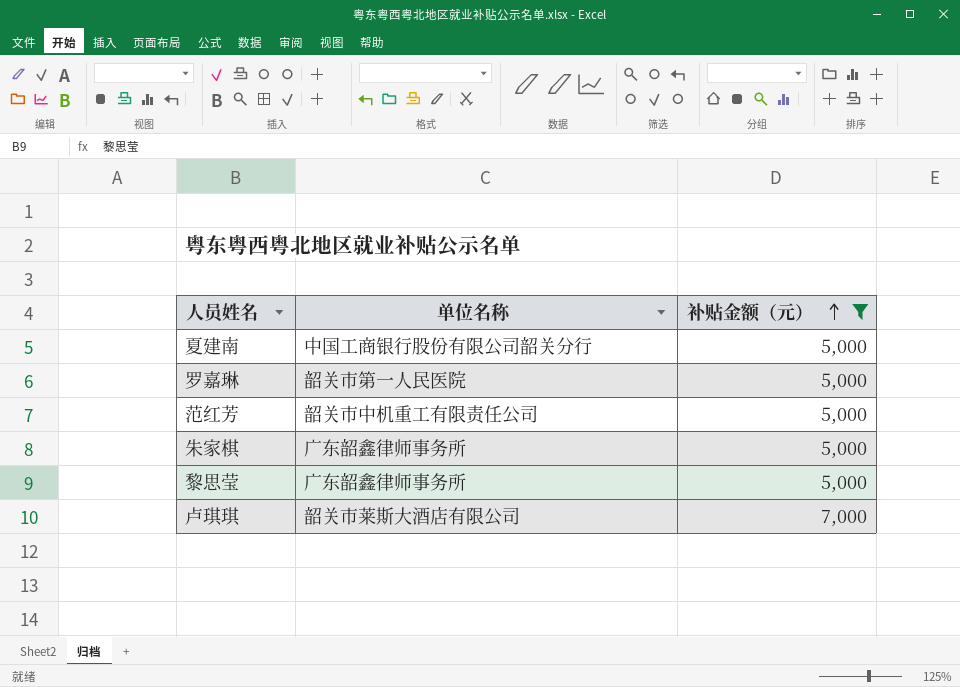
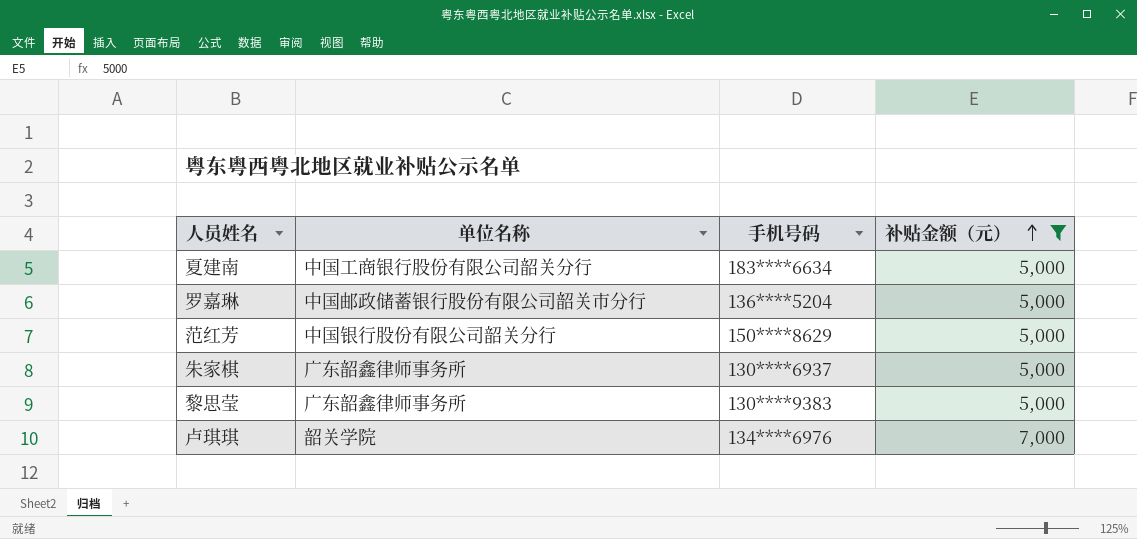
column 手机号码 | position: none -> 3
罗嘉琳 | 单位名称: 韶关市第一人民医院 -> 中国邮政储蓄银行股份有限公司韶关市分行
范红芳 | 单位名称: 韶关市中机重工有限责任公司 -> 中国银行股份有限公司韶关分行
卢琪琪 | 单位名称: 韶关市莱斯大酒店有限公司 -> 韶关学院

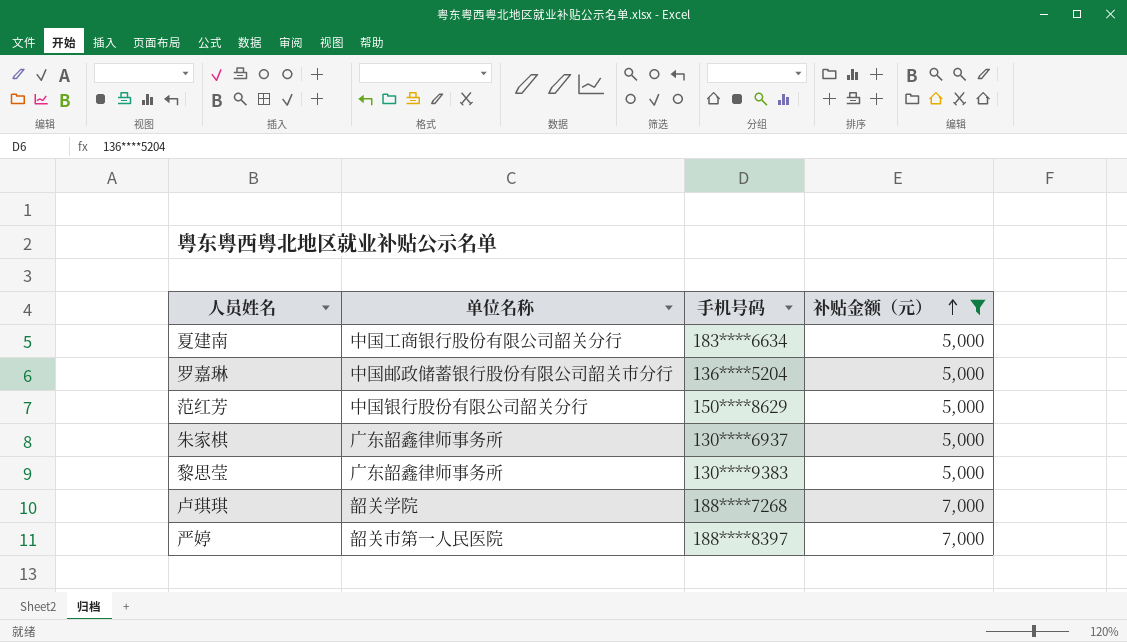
卢琪琪 | 手机号码: 134****6976 -> 188****7268
row 严婷: none -> 韶关市第一人民医院 | 188****8397 | 7,000

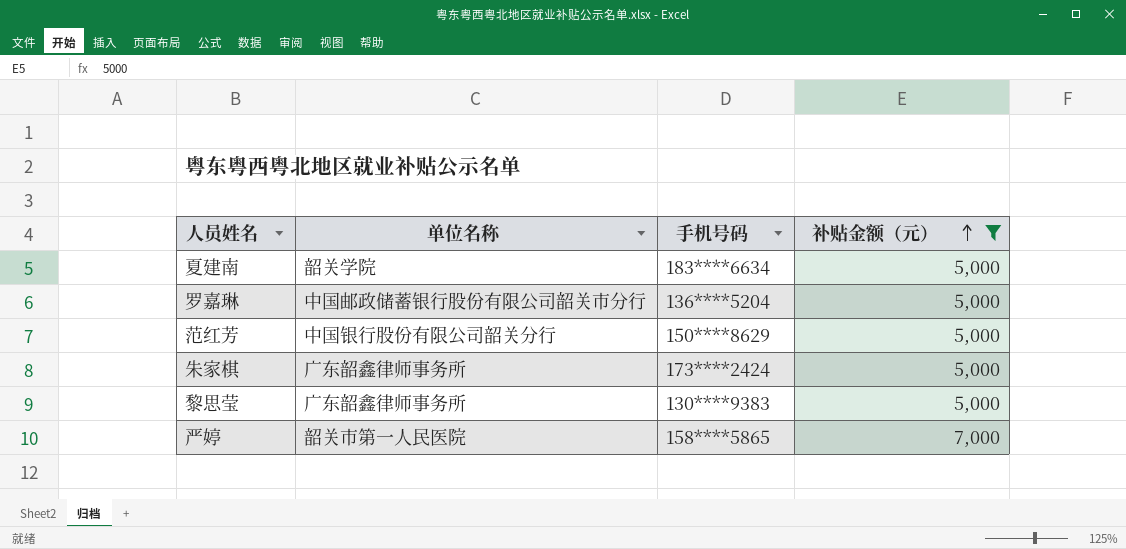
row 卢琪琪: 韶关学院 | 188****7268 | 7,000 -> none
夏建南 | 单位名称: 中国工商银行股份有限公司韶关分行 -> 韶关学院
朱家棋 | 手机号码: 130****6937 -> 173****2424
严婷 | 手机号码: 188****8397 -> 158****5865

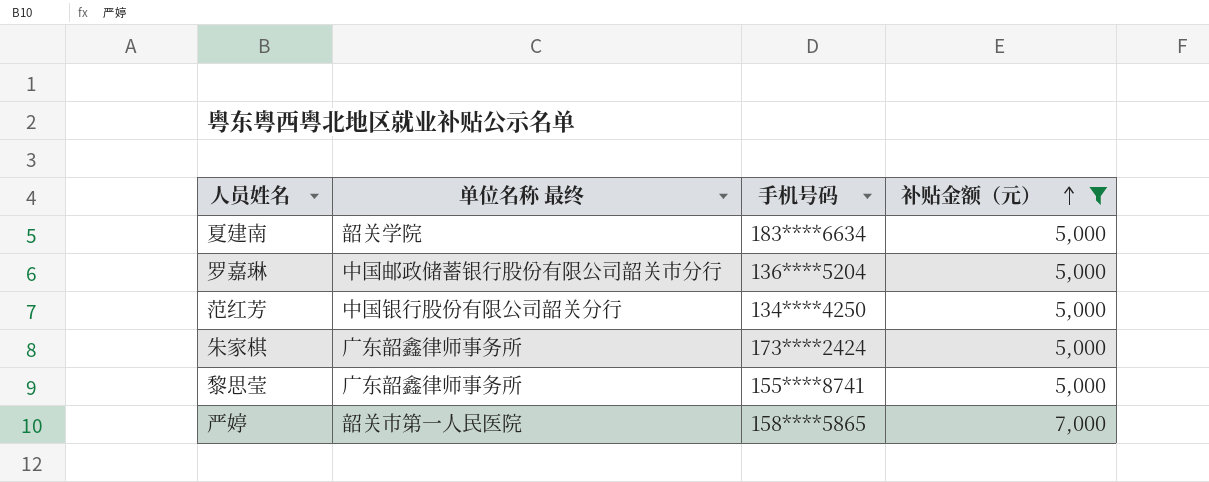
column name: 单位名称 -> 单位名称 最终
范红芳 | 手机号码: 150****8629 -> 134****4250
黎思莹 | 手机号码: 130****9383 -> 155****8741

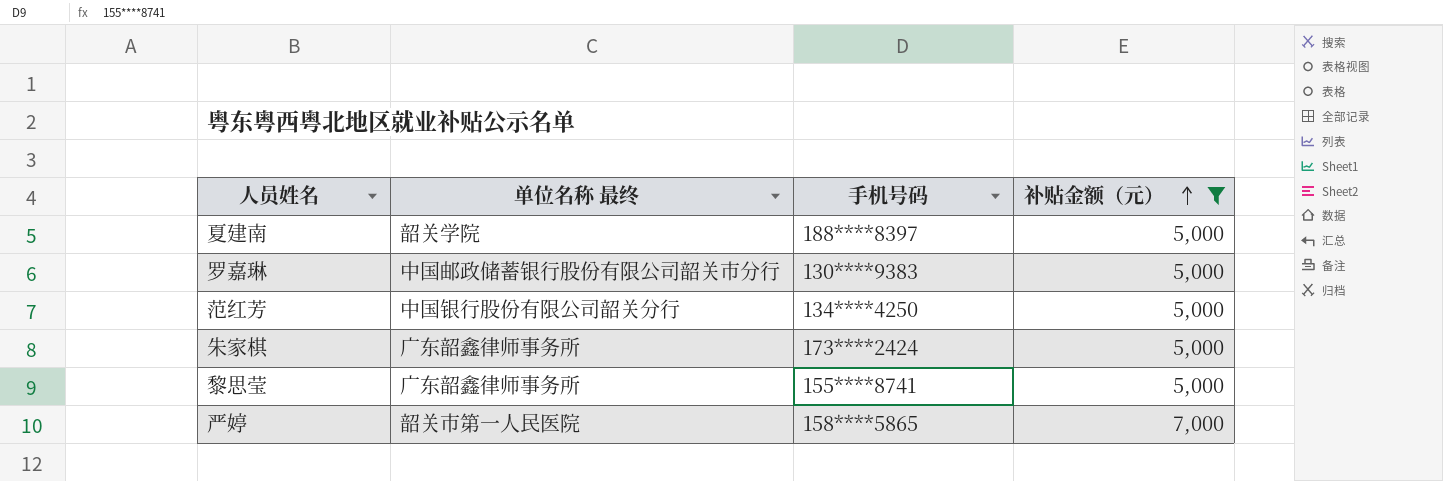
夏建南 | 手机号码: 183****6634 -> 188****8397
罗嘉琳 | 手机号码: 136****5204 -> 130****9383

